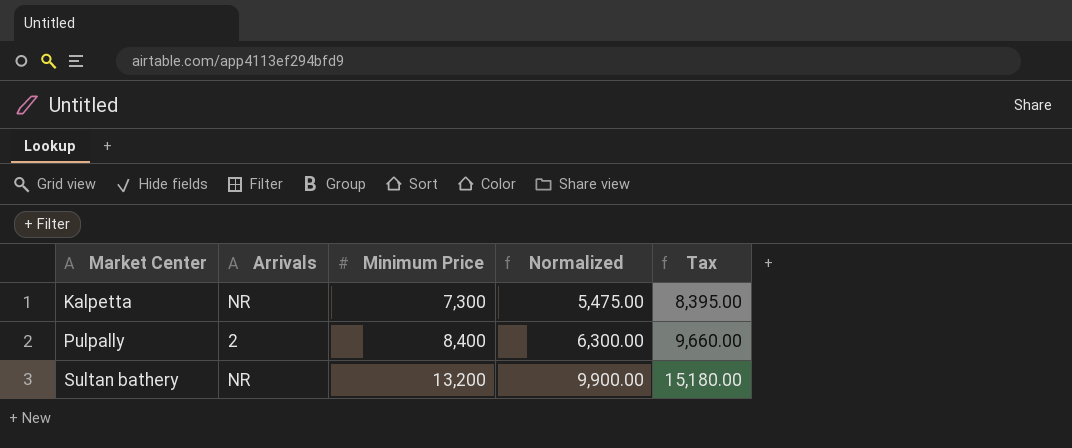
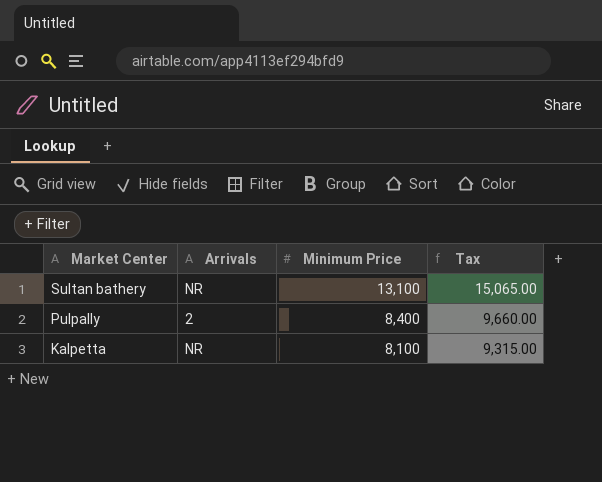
row order: Market Center ascending -> Market Center descending
column Normalized | formula: [Minimum Price] * 0.75 -> none
Sultan bathery | Minimum Price: 13,200 -> 13,100
Sultan bathery | Tax: 15,180.00 -> 15,065.00
Kalpetta | Minimum Price: 7,300 -> 8,100
Kalpetta | Tax: 8,395.00 -> 9,315.00

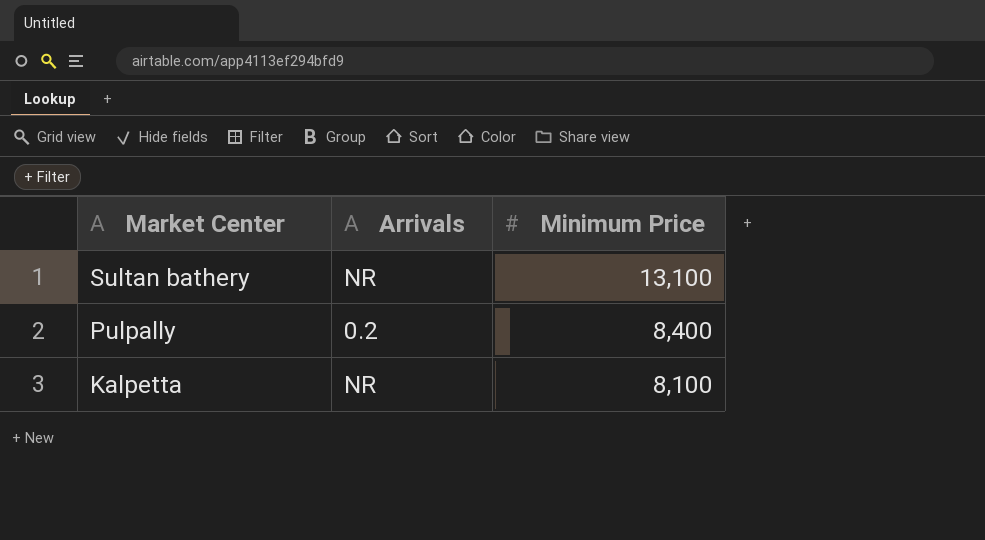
column Tax | formula: [Minimum Price] * 1.15 -> none
Pulpally | Arrivals: 2 -> 0.2

